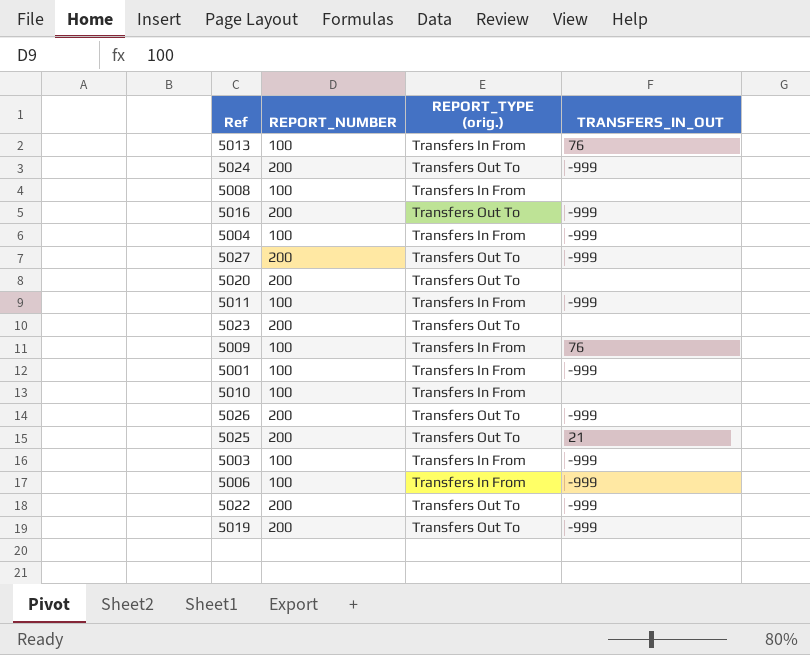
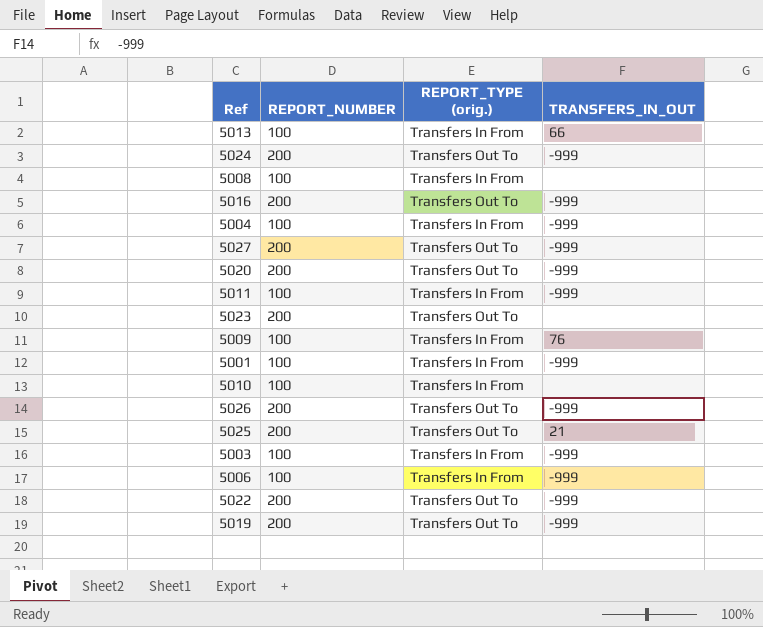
5013 | TRANSFERS_IN_OUT: 76 -> 66
5020 | TRANSFERS_IN_OUT: none -> -999

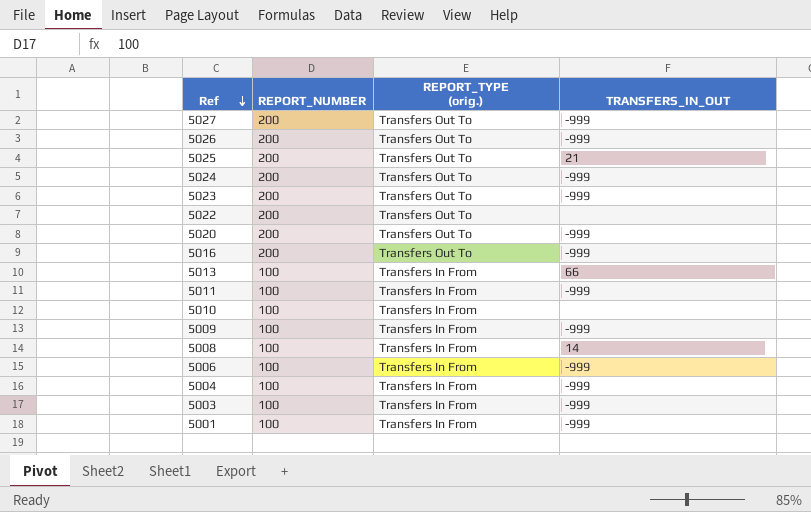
row order: none -> Ref descending
row 5019: 200 | Transfers Out To | -999 -> none
5023 | TRANSFERS_IN_OUT: none -> -999
5022 | TRANSFERS_IN_OUT: -999 -> none
5009 | TRANSFERS_IN_OUT: 76 -> -999
5008 | TRANSFERS_IN_OUT: none -> 14

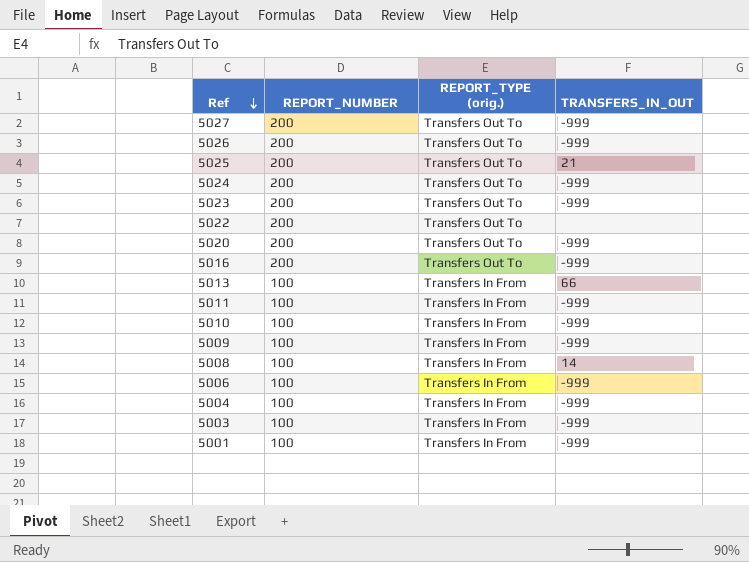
5010 | TRANSFERS_IN_OUT: none -> -999

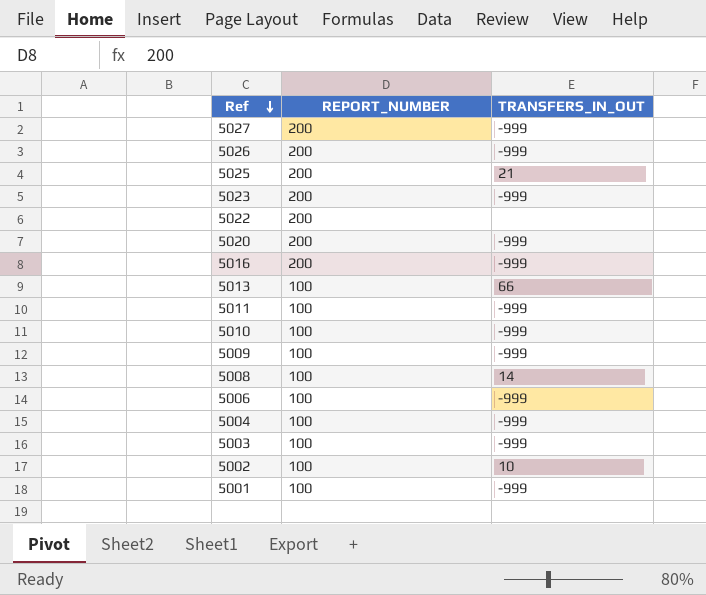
column REPORT_TYPE (orig.) | position: 3 -> none
row 5024: 200 | Transfers Out To | -999 -> none
row 5002: none -> 100 | 10

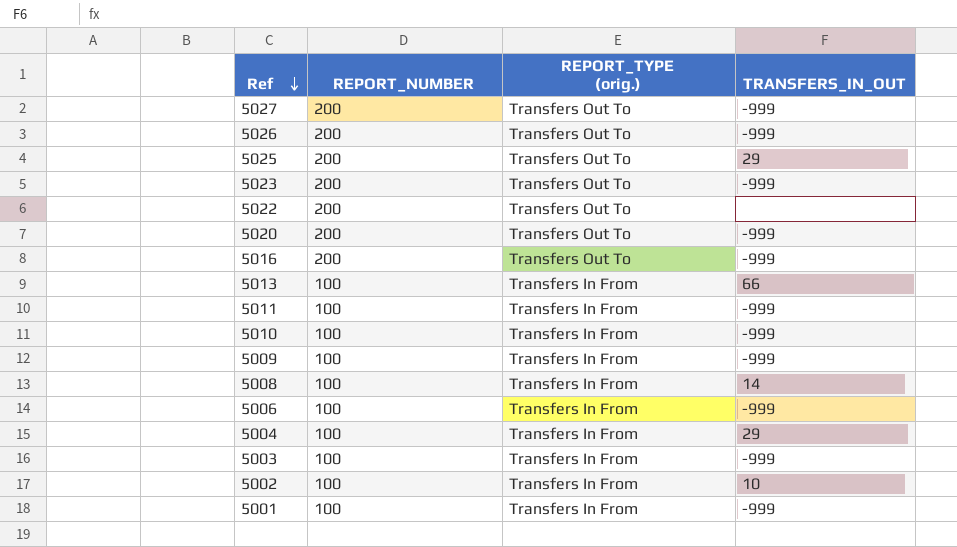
column REPORT_TYPE (orig.) | position: none -> 3
5025 | TRANSFERS_IN_OUT: 21 -> 29
5004 | TRANSFERS_IN_OUT: -999 -> 29

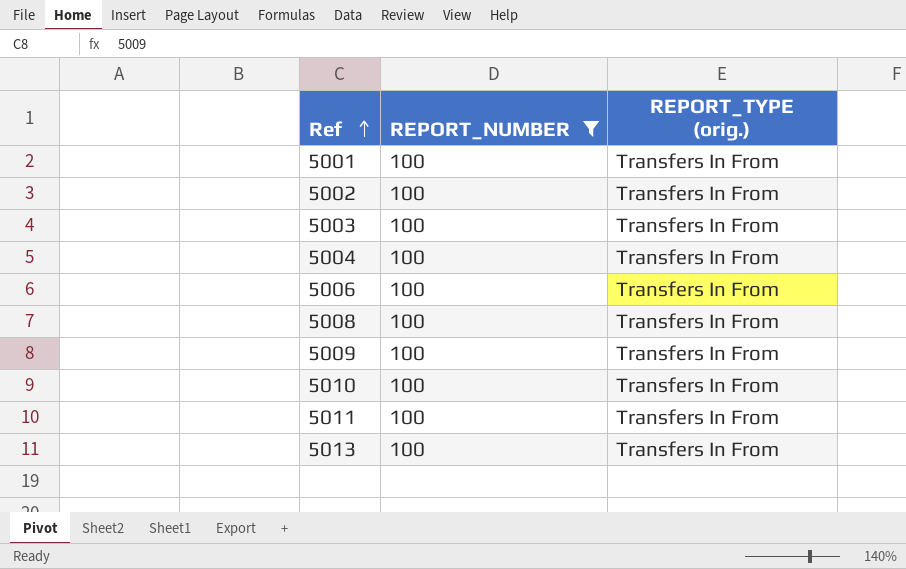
filter: none -> REPORT_NUMBER = 100
row order: Ref descending -> Ref ascending
column TRANSFERS_IN_OUT | position: 4 -> none

